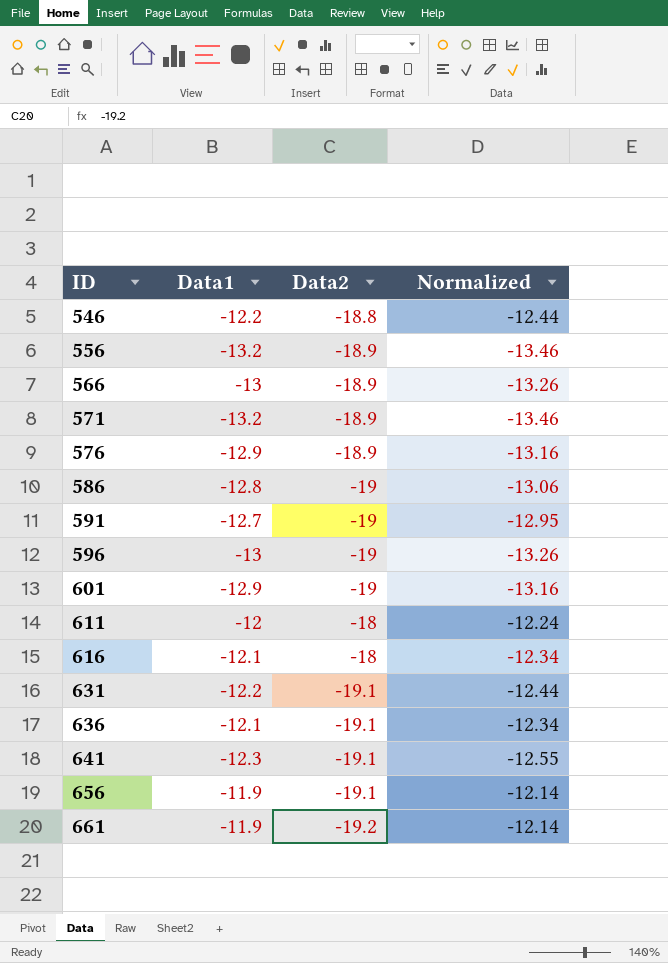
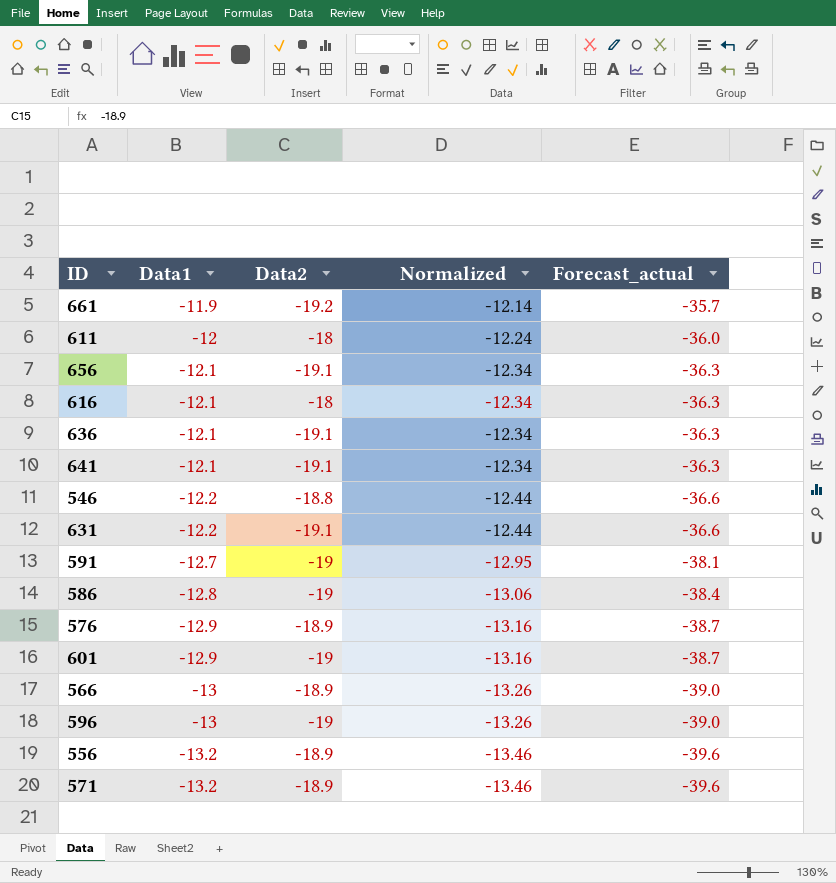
row order: ID ascending -> Data1 descending
column Forecast_actual | formula: none -> [Data1] * 3
656 | Data1: -11.9 -> -12.1
656 | Normalized: -12.14 -> -12.34
641 | Data1: -12.3 -> -12.1
641 | Normalized: -12.55 -> -12.34

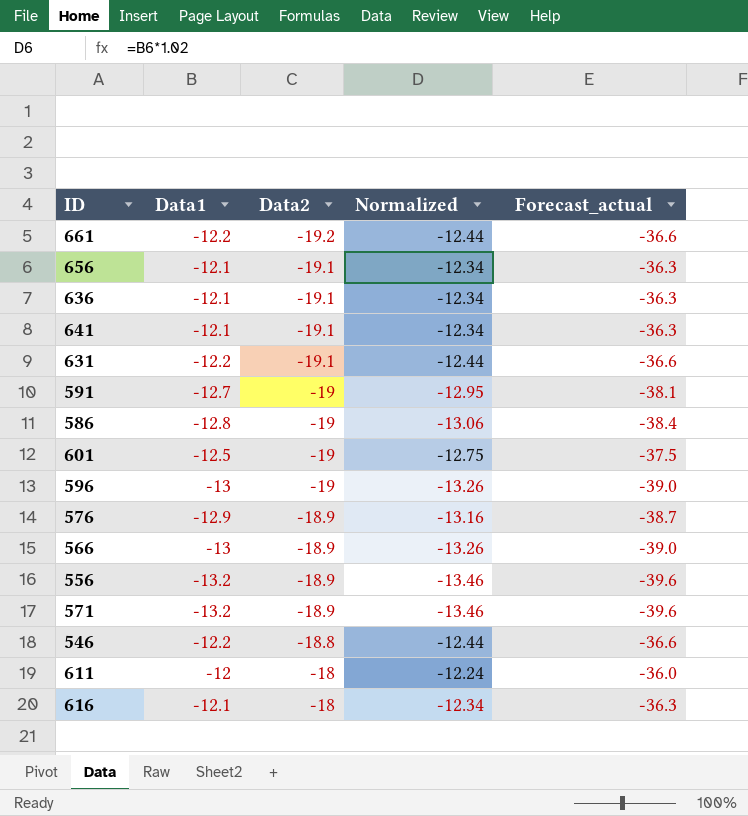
row order: Data1 descending -> Data2 ascending
661 | Data1: -11.9 -> -12.2
661 | Normalized: -12.14 -> -12.44
661 | Forecast_actual: -35.7 -> -36.6
601 | Data1: -12.9 -> -12.5
601 | Normalized: -13.16 -> -12.75
601 | Forecast_actual: -38.7 -> -37.5

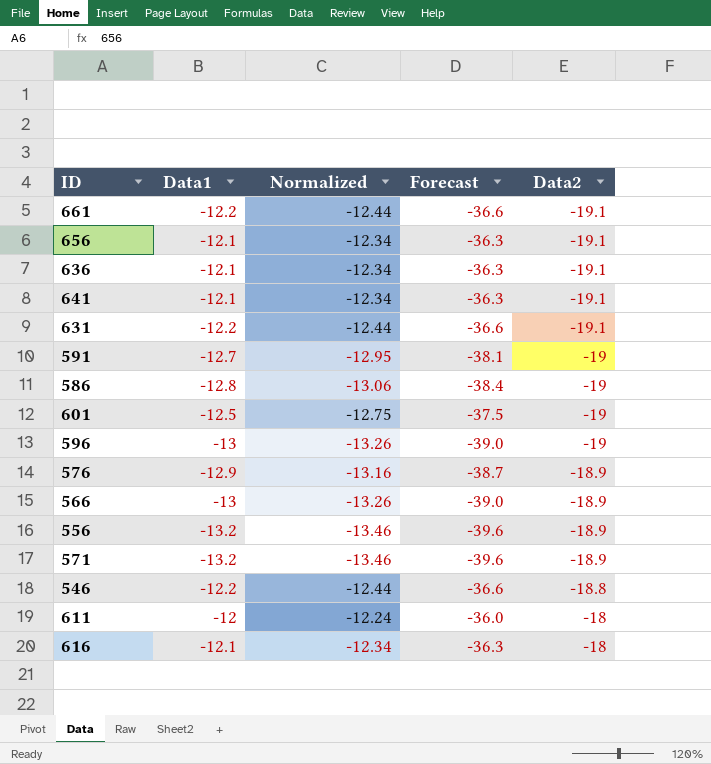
column name: Forecast_actual -> Forecast
column Data2 | position: 3 -> 5
661 | Data2: -19.2 -> -19.1

